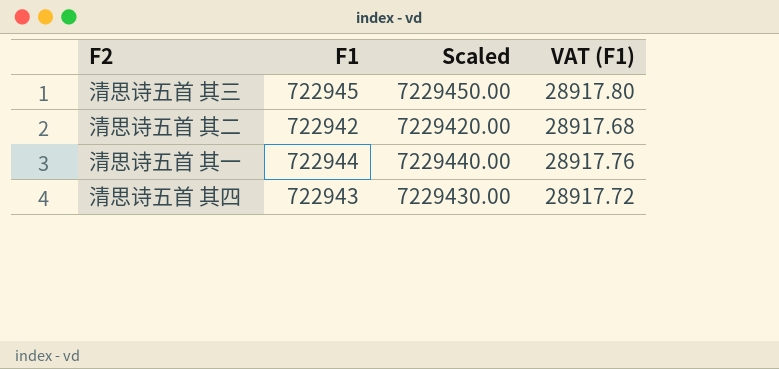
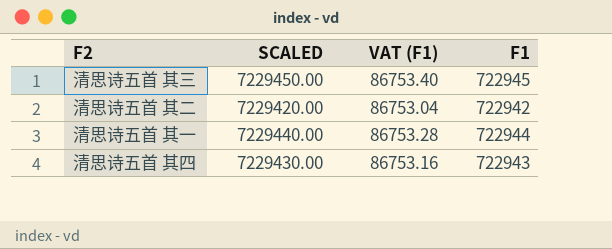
column name: Scaled -> SCALED
column VAT (F1) | formula: [F1] * 0.04 -> [F1] * 0.12
column F1 | position: 2 -> 4

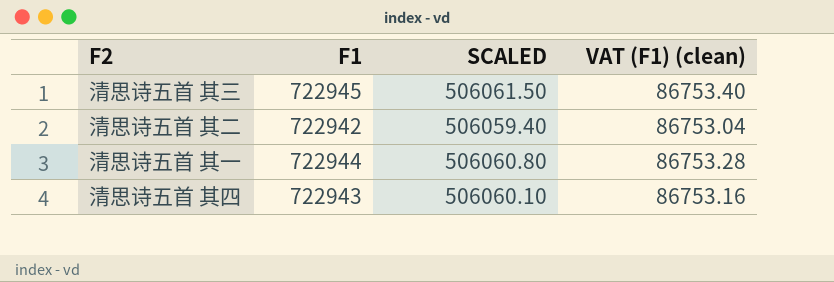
column F1 | position: 4 -> 2
column SCALED | formula: [F1] * 10 -> [F1] * 0.7
column name: VAT (F1) -> VAT (F1) (clean)

